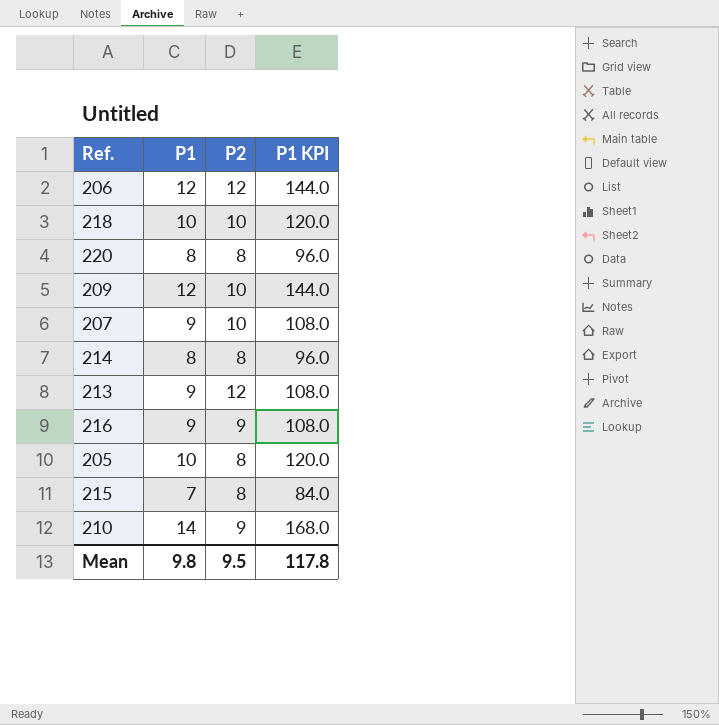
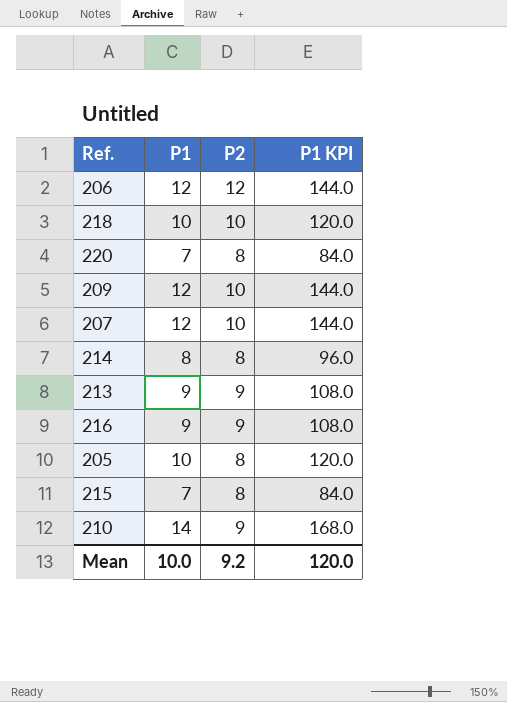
220 | P1: 8 -> 7
220 | P1 KPI: 96.0 -> 84.0
207 | P1: 9 -> 12
207 | P1 KPI: 108.0 -> 144.0
213 | P2: 12 -> 9
Mean | P1: 9.8 -> 10.0
Mean | P2: 9.5 -> 9.2
Mean | P1 KPI: 117.8 -> 120.0

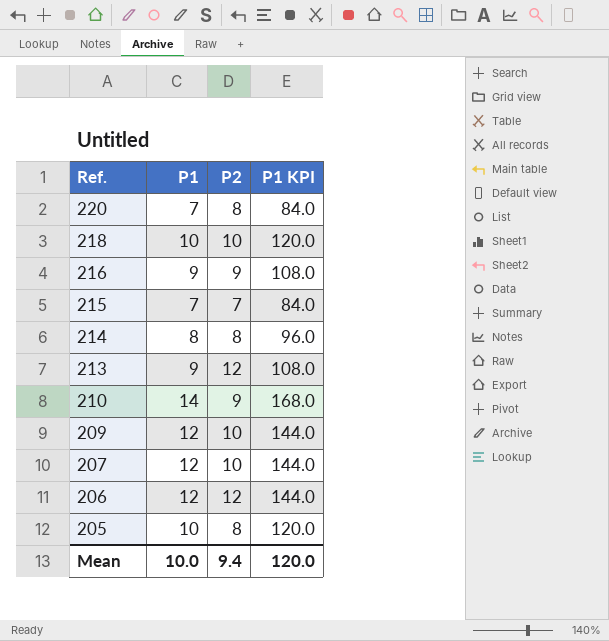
row order: none -> Ref. descending
215 | P2: 8 -> 7
213 | P2: 9 -> 12
Mean | P2: 9.2 -> 9.4

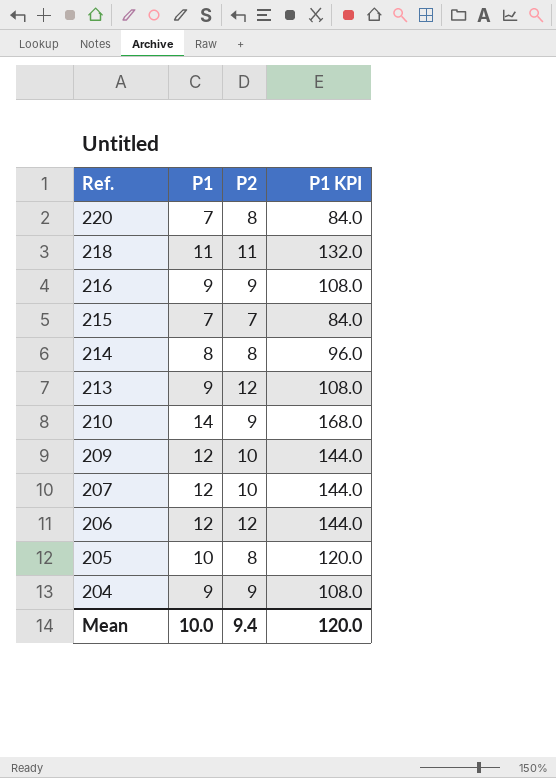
218 | P1: 10 -> 11
218 | P2: 10 -> 11
218 | P1 KPI: 120.0 -> 132.0
row 204: none -> 9 | 9 | 108.0

